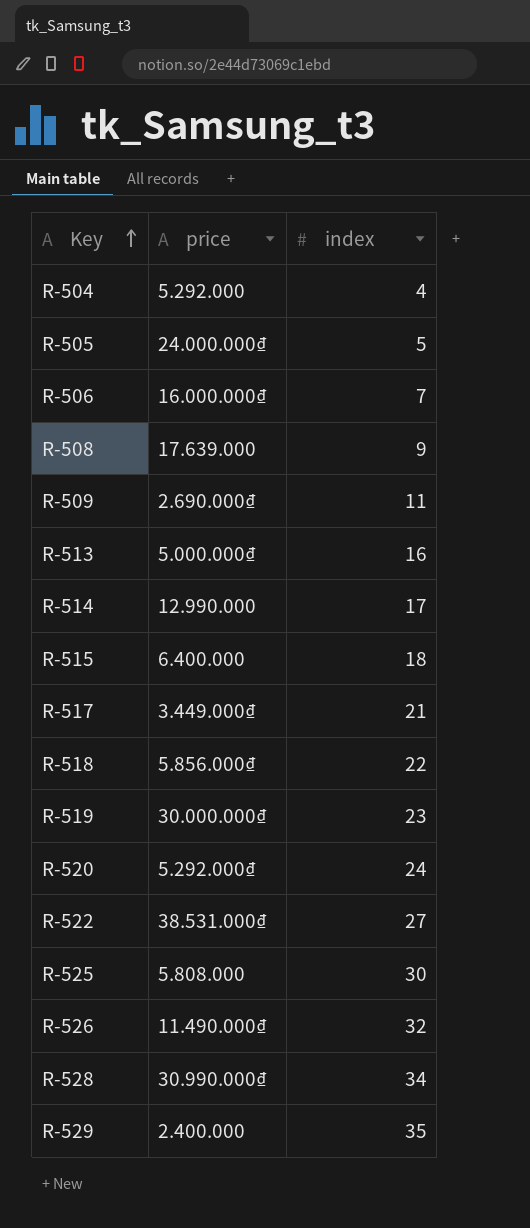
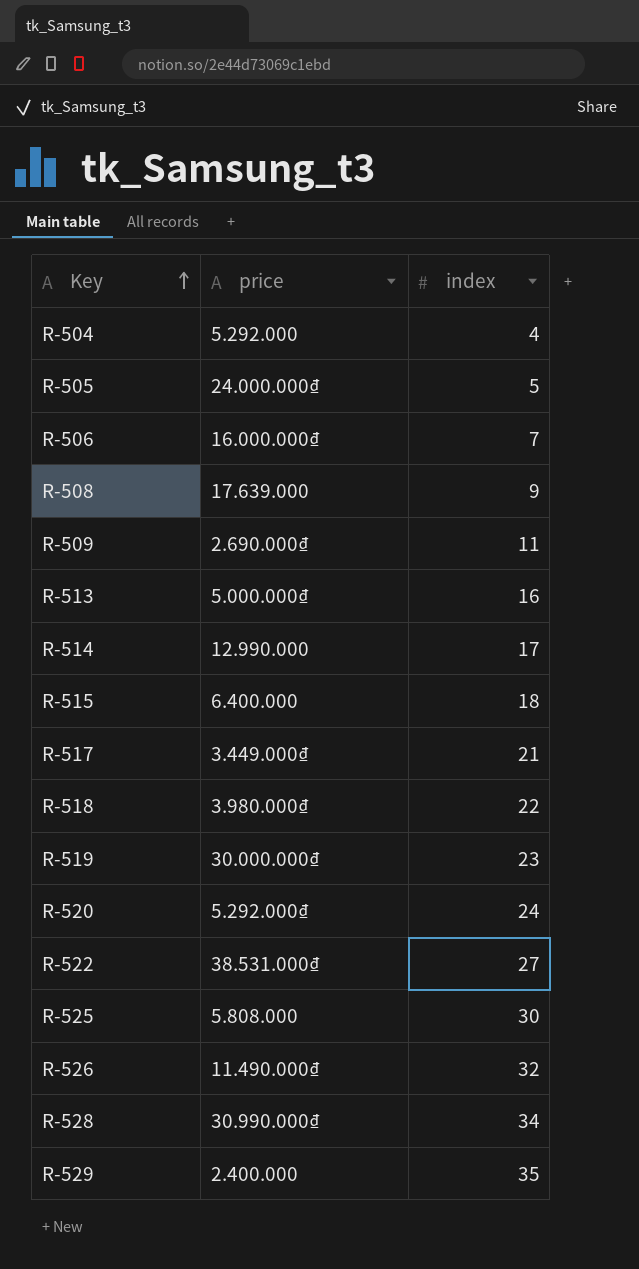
R-518 | price: 5.856.000₫ -> 3.980.000₫

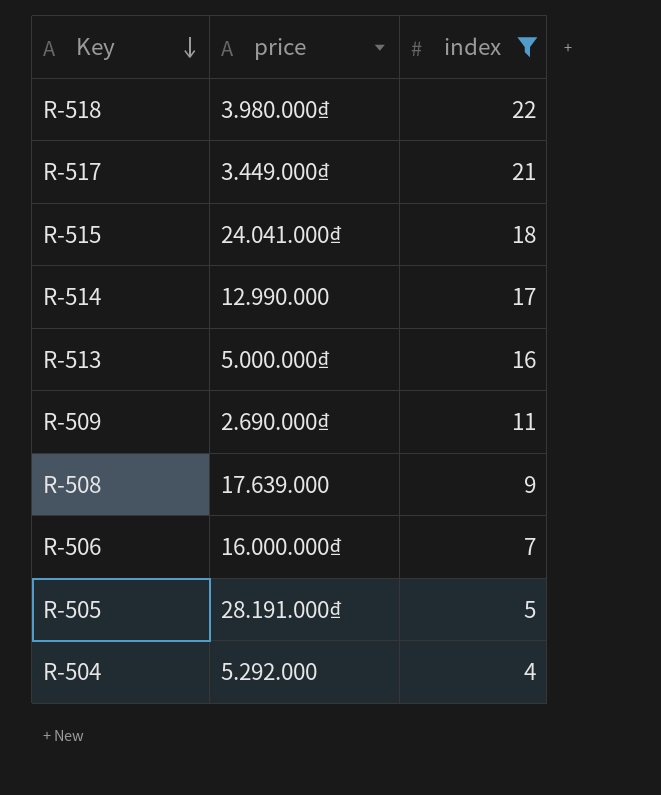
filter: none -> index <= 22
row order: Key ascending -> Key descending
R-515 | price: 6.400.000 -> 24.041.000₫
R-505 | price: 24.000.000₫ -> 28.191.000₫

